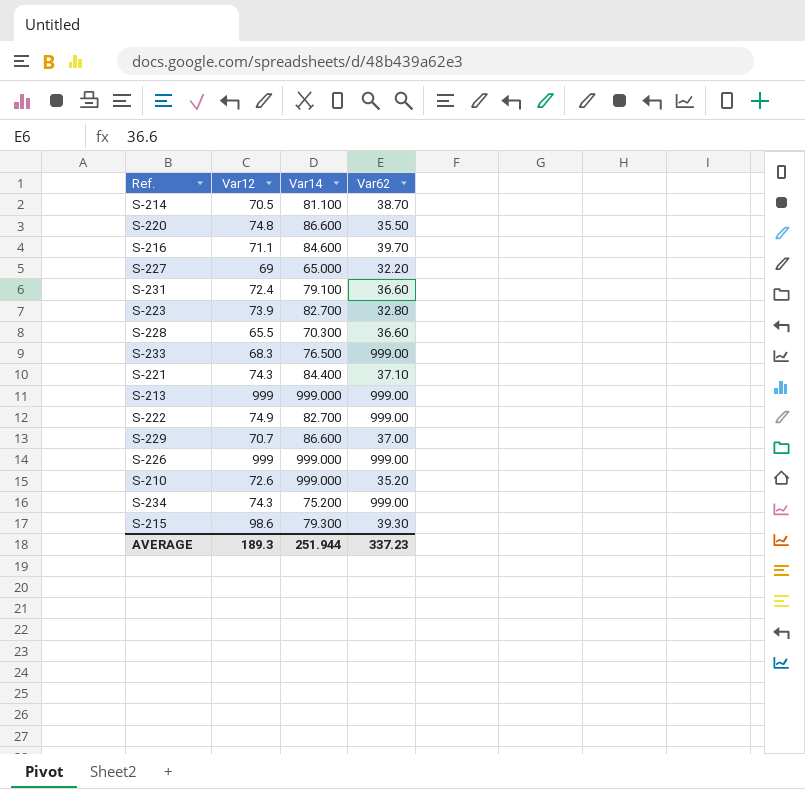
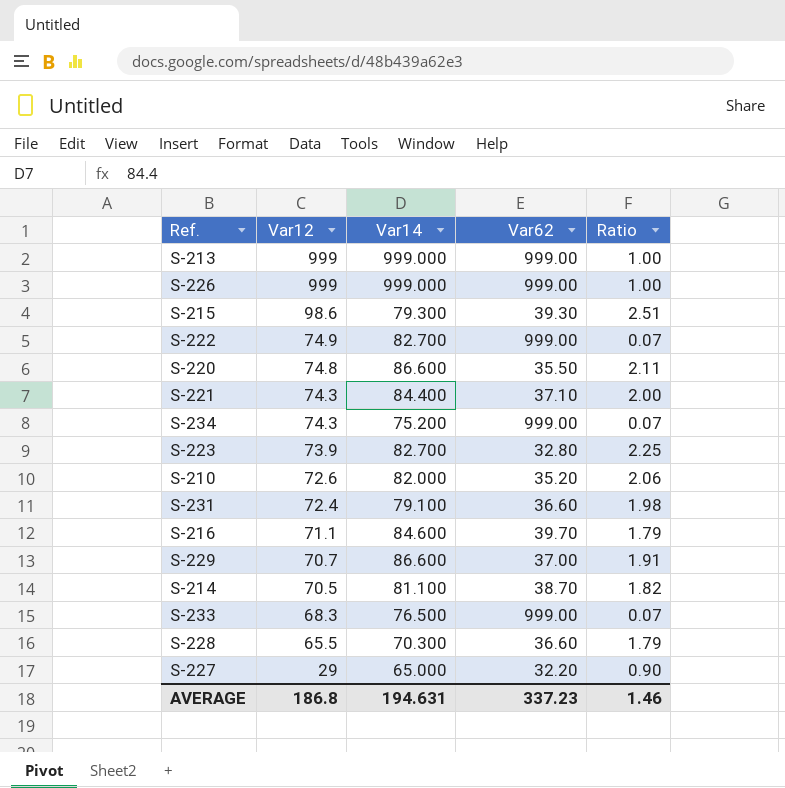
row order: none -> Var12 descending
column Ratio | formula: none -> [Var12] / [Var62]
S-210 | Var14: 999.000 -> 82.000
S-227 | Var12: 69 -> 29
AVERAGE | Var12: 189.3 -> 186.8
AVERAGE | Var14: 251.944 -> 194.631

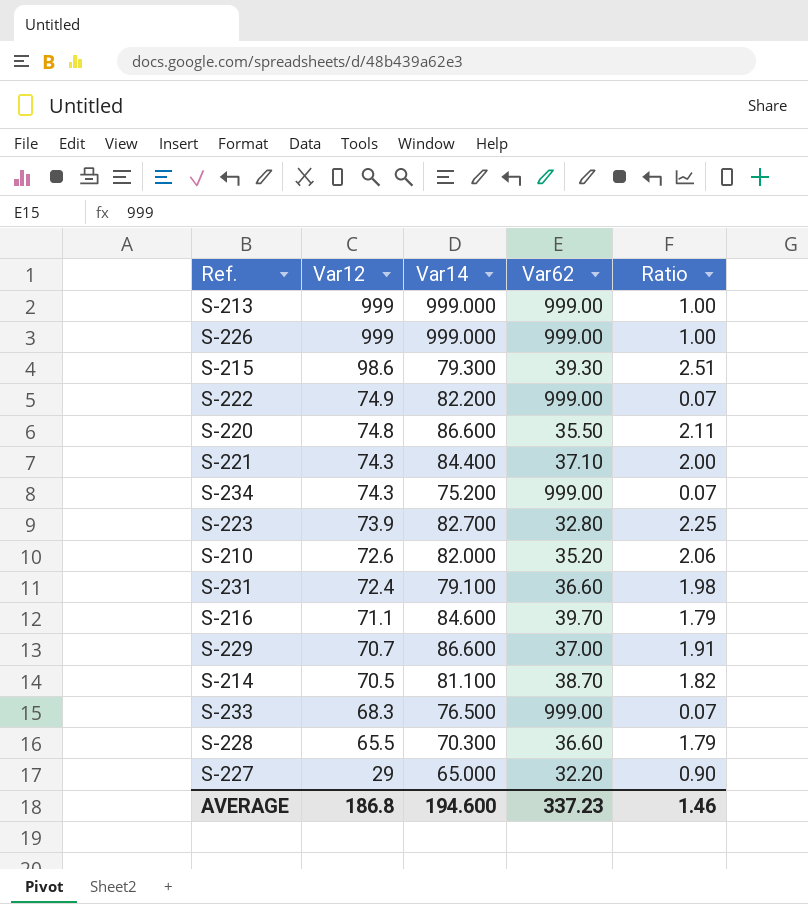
S-222 | Var14: 82.700 -> 82.200
AVERAGE | Var14: 194.631 -> 194.600

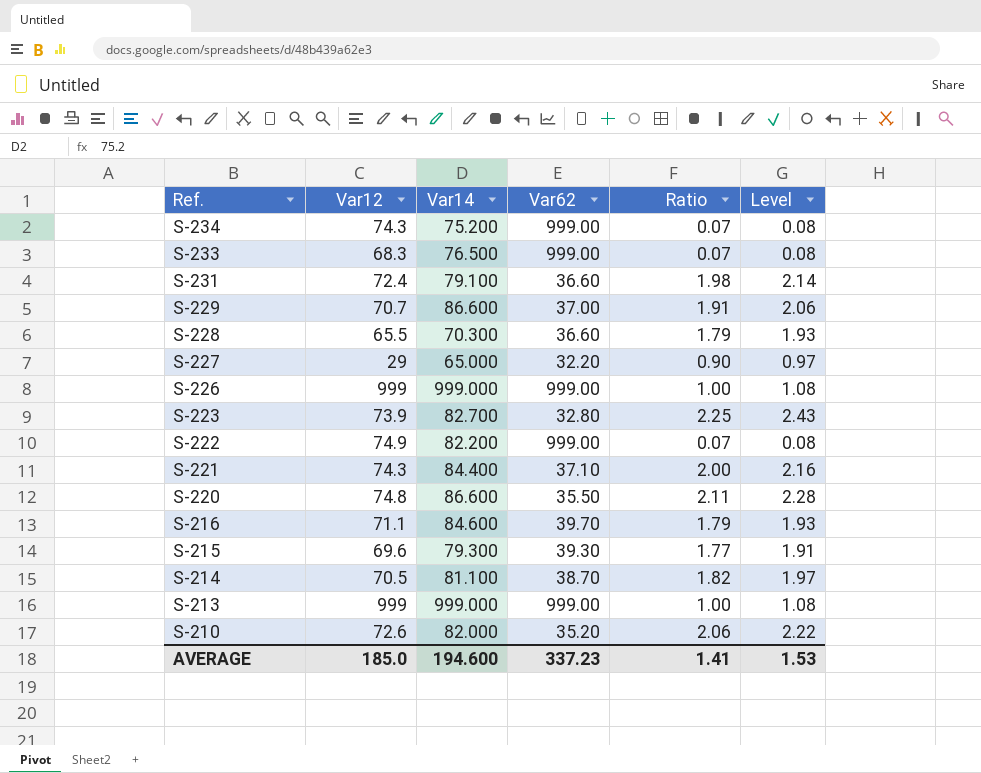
row order: Var12 descending -> Ref. descending
column Level | formula: none -> [Ratio] * 1.08
S-215 | Var12: 98.6 -> 69.6
S-215 | Ratio: 2.51 -> 1.77
AVERAGE | Var12: 186.8 -> 185.0
AVERAGE | Ratio: 1.46 -> 1.41

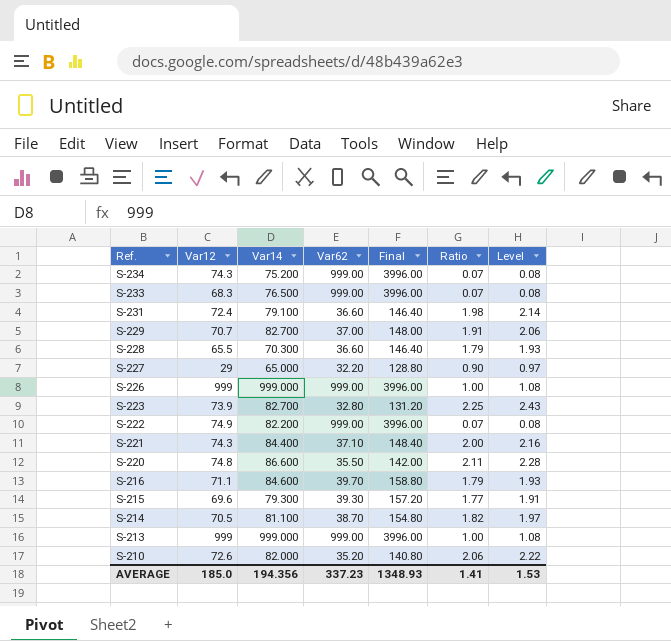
column Final | formula: none -> [Var62] * 4
S-229 | Var14: 86.600 -> 82.700
AVERAGE | Var14: 194.600 -> 194.356

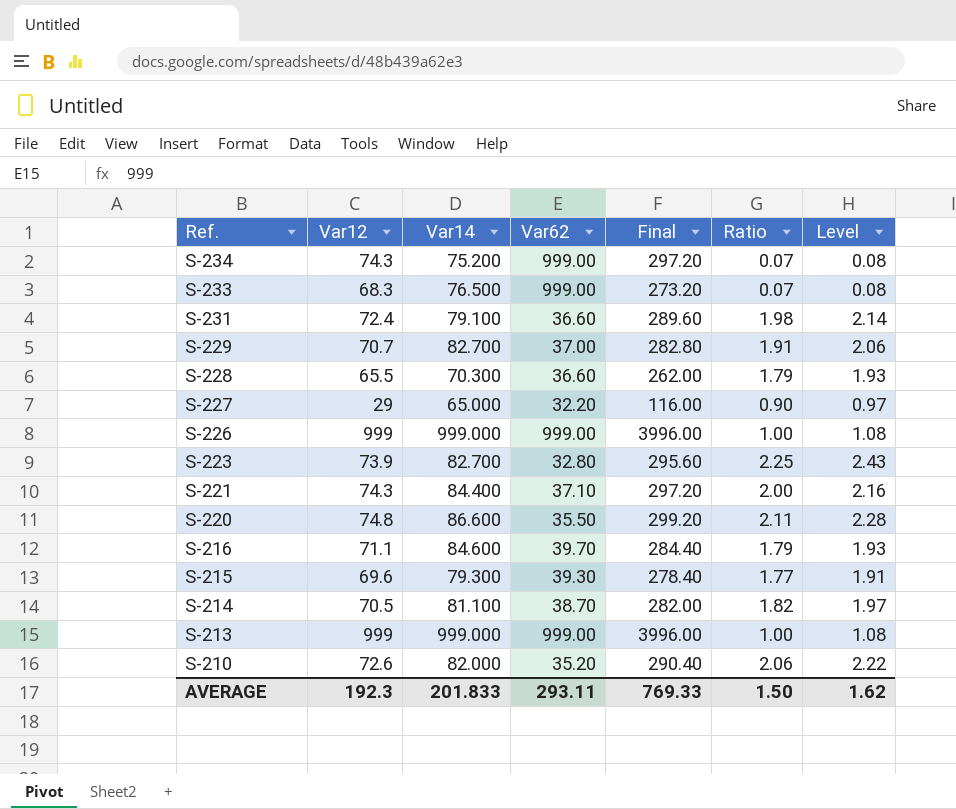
column Final | formula: [Var62] * 4 -> [Var12] * 4
row S-222: 74.9 | 82.200 | 999.00 | 3996.00 | 0.07 | 0.08 -> none
AVERAGE | Var12: 185.0 -> 192.3
AVERAGE | Var14: 194.356 -> 201.833
AVERAGE | Var62: 337.23 -> 293.11
AVERAGE | Final: 1348.93 -> 769.33
AVERAGE | Ratio: 1.41 -> 1.50
AVERAGE | Level: 1.53 -> 1.62

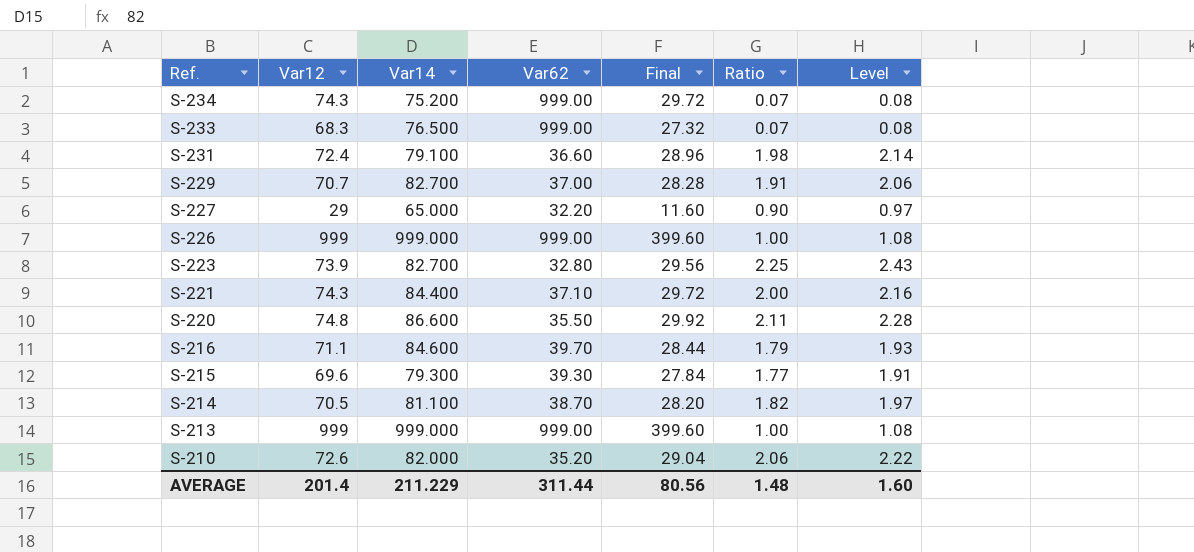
column Final | formula: [Var12] * 4 -> [Var12] * 0.4
row S-228: 65.5 | 70.300 | 36.60 | 262.00 | 1.79 | 1.93 -> none
AVERAGE | Var12: 192.3 -> 201.4
AVERAGE | Var14: 201.833 -> 211.229
AVERAGE | Var62: 293.11 -> 311.44
AVERAGE | Final: 769.33 -> 80.56
AVERAGE | Ratio: 1.50 -> 1.48
AVERAGE | Level: 1.62 -> 1.60

